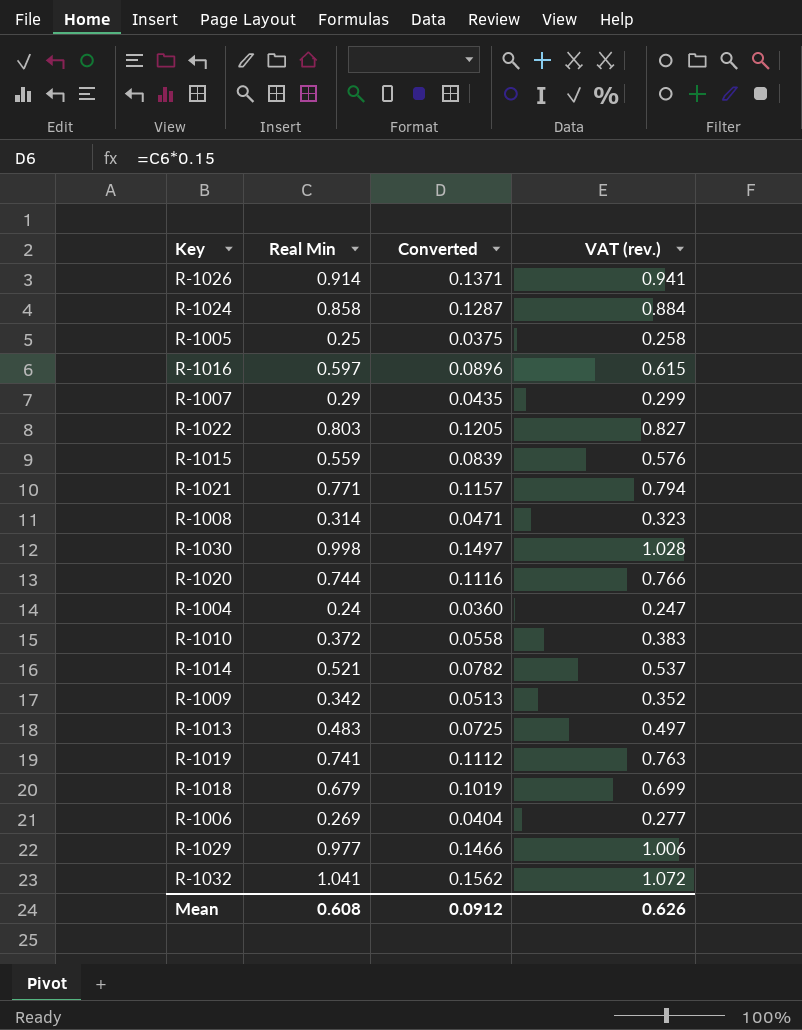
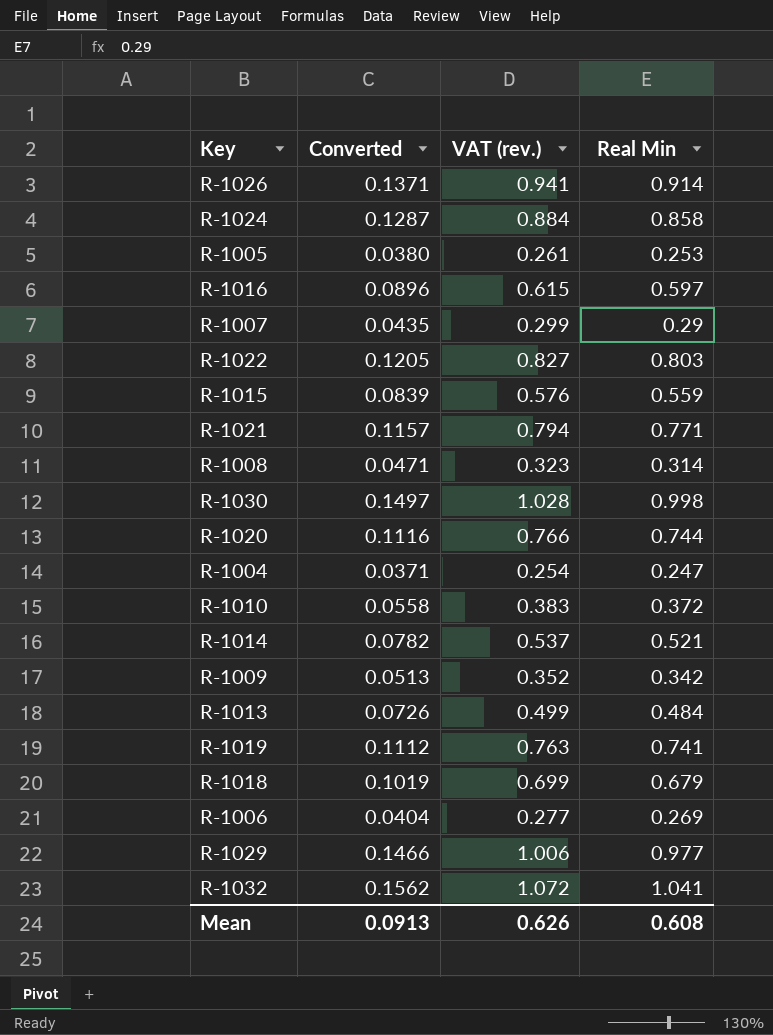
column Real Min | position: 2 -> 4
R-1005 | Converted: 0.0375 -> 0.0380
R-1005 | VAT (rev.): 0.258 -> 0.261
R-1005 | Real Min: 0.25 -> 0.253
R-1004 | Converted: 0.0360 -> 0.0371
R-1004 | VAT (rev.): 0.247 -> 0.254
R-1004 | Real Min: 0.24 -> 0.247
R-1013 | Converted: 0.0725 -> 0.0726
R-1013 | VAT (rev.): 0.497 -> 0.499
R-1013 | Real Min: 0.483 -> 0.484
Mean | Converted: 0.0912 -> 0.0913

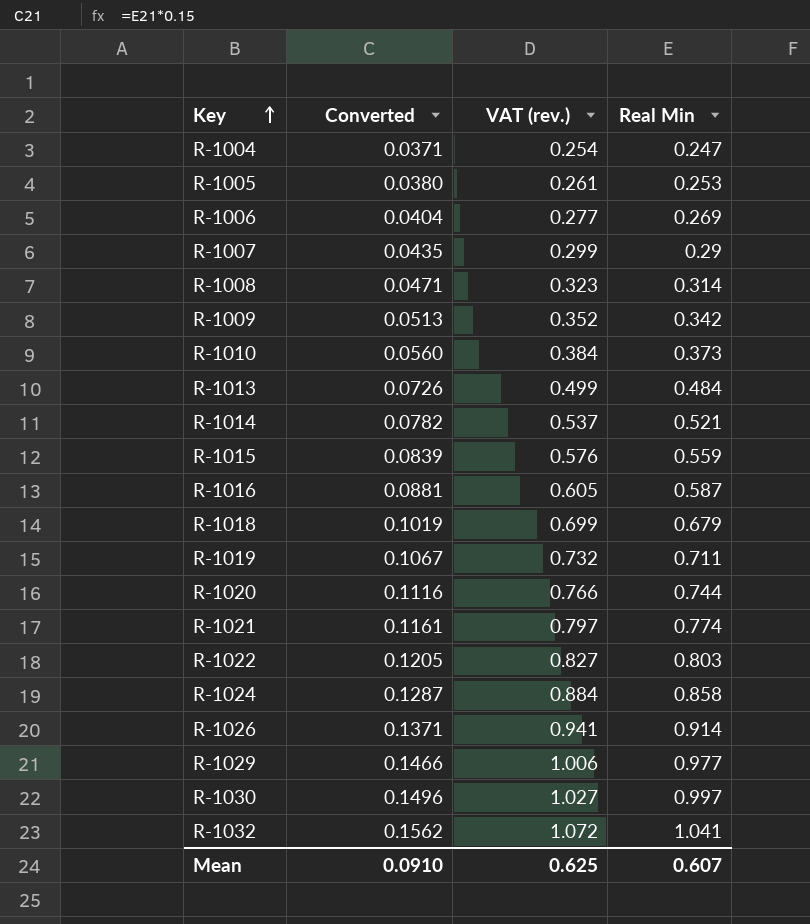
row order: none -> Key ascending
R-1010 | Converted: 0.0558 -> 0.0560
R-1010 | VAT (rev.): 0.383 -> 0.384
R-1010 | Real Min: 0.372 -> 0.373
R-1016 | Converted: 0.0896 -> 0.0881
R-1016 | VAT (rev.): 0.615 -> 0.605
R-1016 | Real Min: 0.597 -> 0.587
R-1019 | Converted: 0.1112 -> 0.1067
R-1019 | VAT (rev.): 0.763 -> 0.732
R-1019 | Real Min: 0.741 -> 0.711
R-1021 | Converted: 0.1157 -> 0.1161
R-1021 | VAT (rev.): 0.794 -> 0.797
R-1021 | Real Min: 0.771 -> 0.774
R-1030 | Converted: 0.1497 -> 0.1496
R-1030 | VAT (rev.): 1.028 -> 1.027
R-1030 | Real Min: 0.998 -> 0.997
Mean | Converted: 0.0913 -> 0.0910
Mean | VAT (rev.): 0.626 -> 0.625
Mean | Real Min: 0.608 -> 0.607

